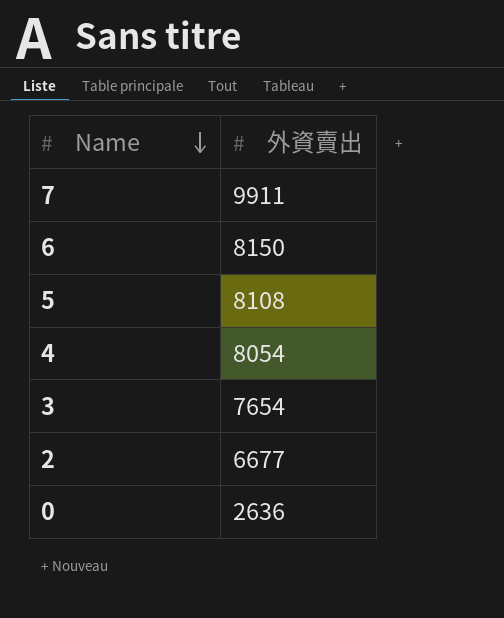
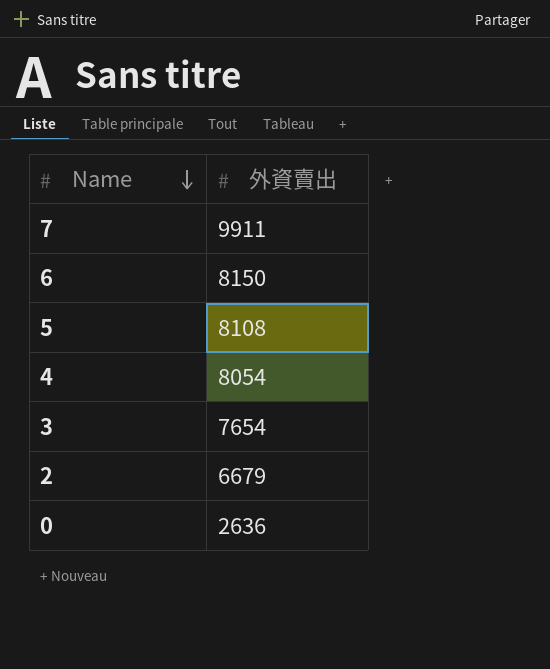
2 | 外資賣出: 6677 -> 6679

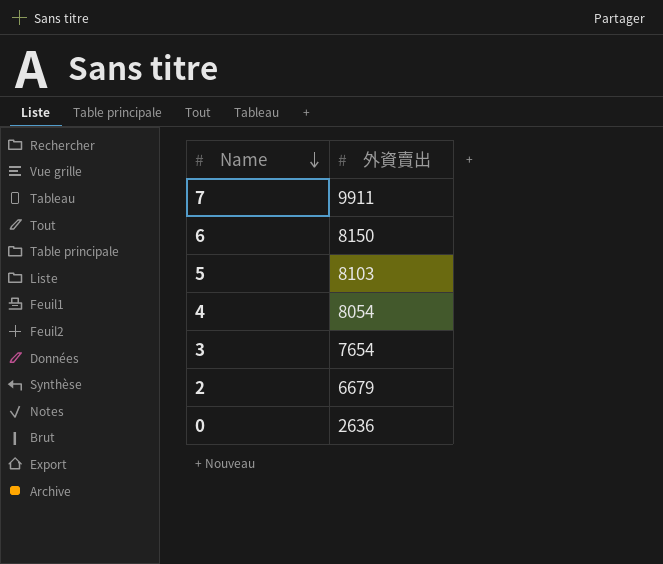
5 | 外資賣出: 8108 -> 8103

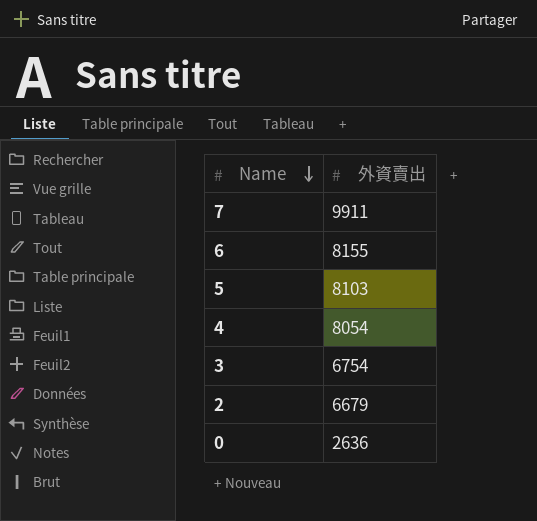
6 | 外資賣出: 8150 -> 8155
3 | 外資賣出: 7654 -> 6754

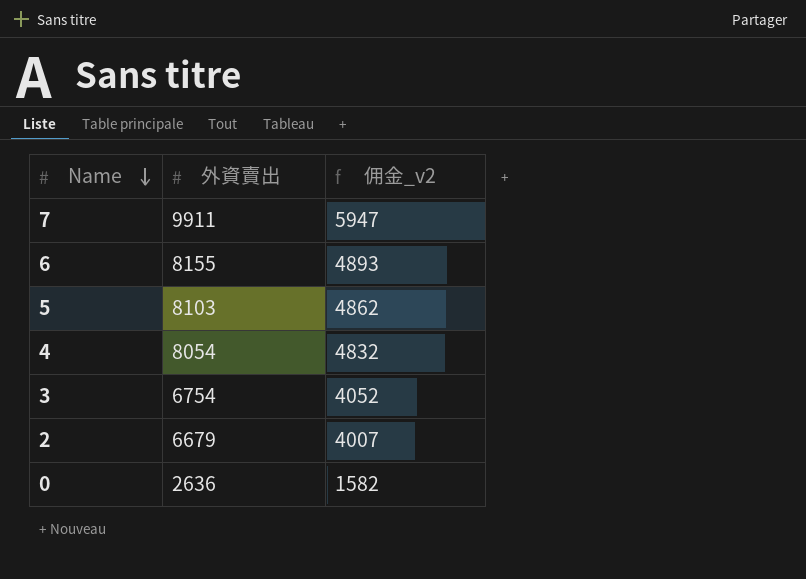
column 佣金_v2 | formula: none -> [外資賣出] * 0.6

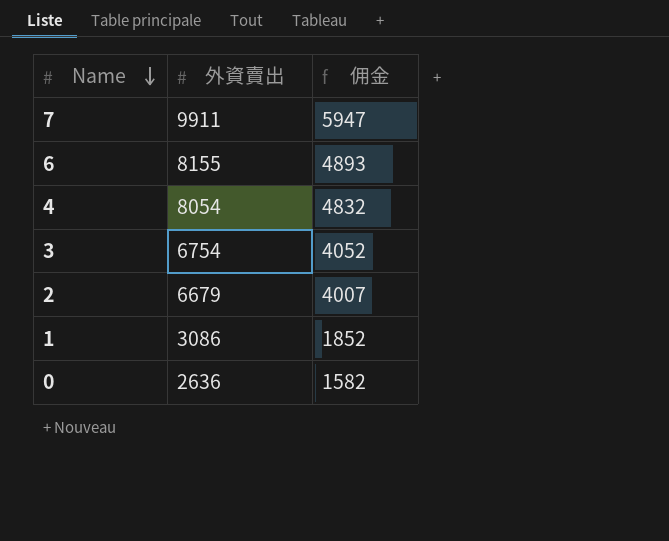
column name: 佣金_v2 -> 佣金
row 5: 8103 | 4862 -> none
row 1: none -> 3086 | 1852

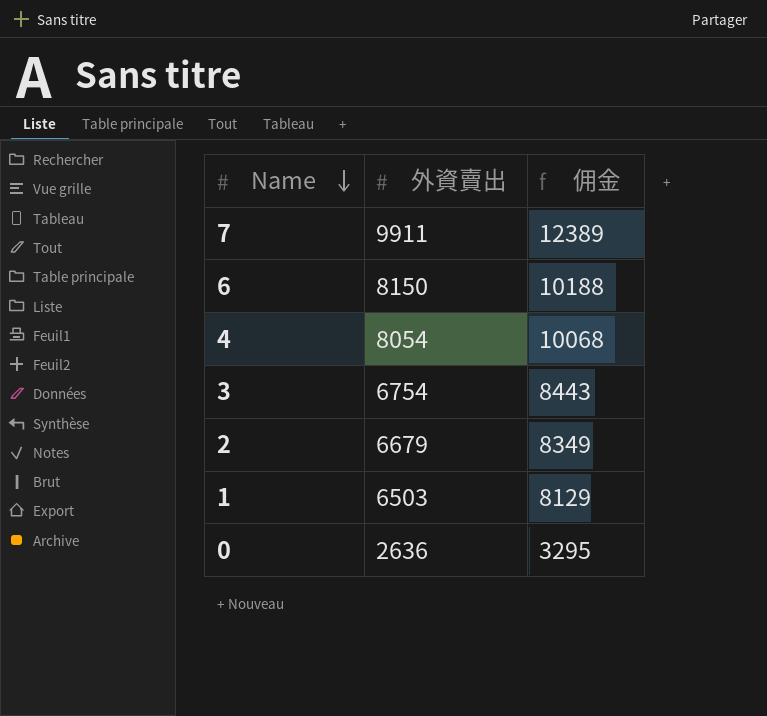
column 佣金 | formula: [外資賣出] * 0.6 -> [外資賣出] * 1.25
6 | 外資賣出: 8155 -> 8150
1 | 外資賣出: 3086 -> 6503

